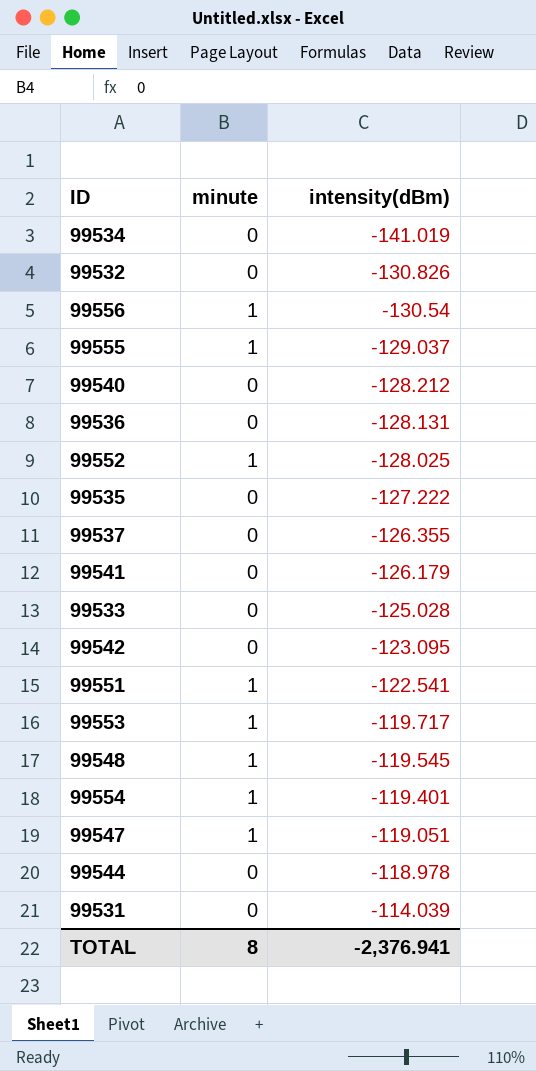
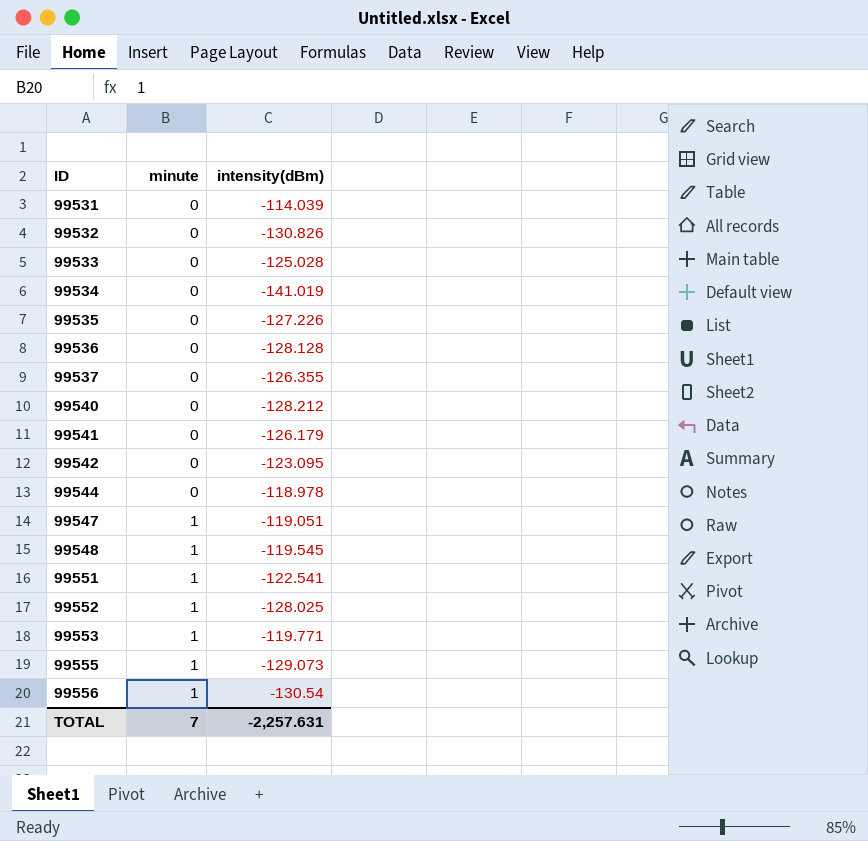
row order: intensity(dBm) ascending -> ID ascending
row 99554: 1 | -119.401 -> none
99535 | intensity(dBm): -127.222 -> -127.226
99536 | intensity(dBm): -128.131 -> -128.128
99553 | intensity(dBm): -119.717 -> -119.771
99555 | intensity(dBm): -129.037 -> -129.073
TOTAL | minute: 8 -> 7
TOTAL | intensity(dBm): -2,376.941 -> -2,257.631

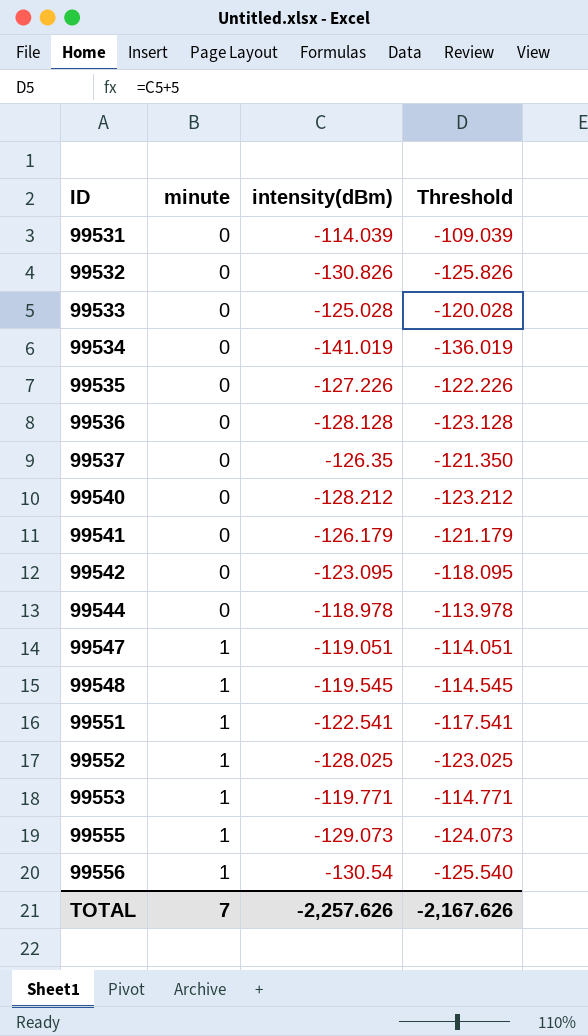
column Threshold | formula: none -> [intensity(dBm)] + 5
99537 | intensity(dBm): -126.355 -> -126.35
TOTAL | intensity(dBm): -2,257.631 -> -2,257.626

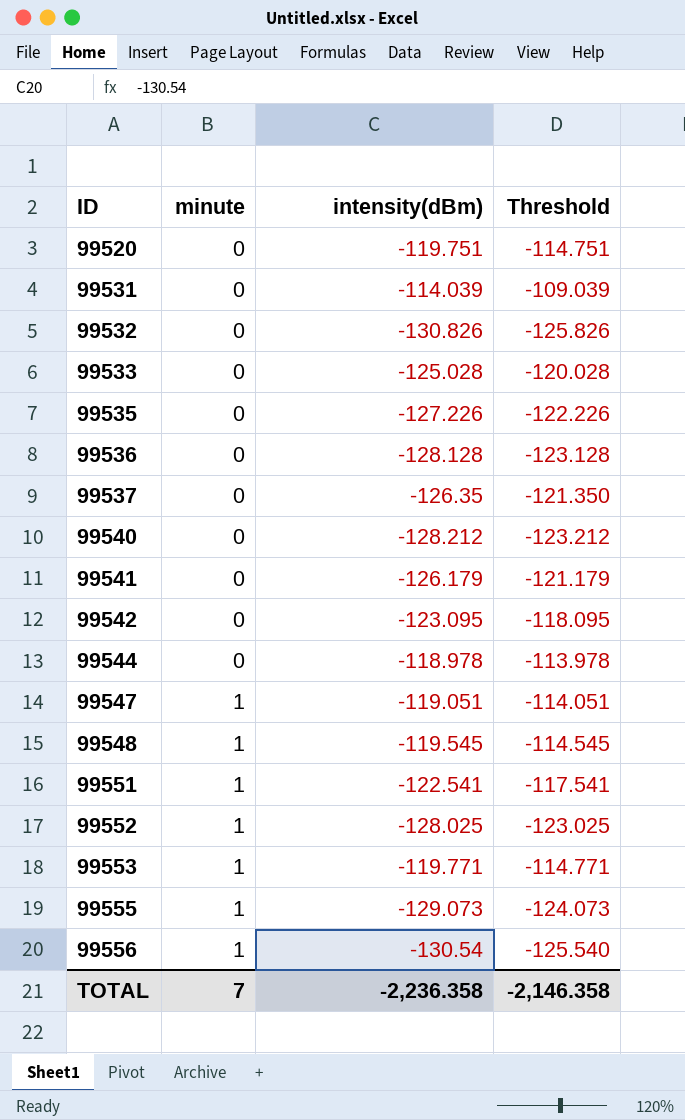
row 99534: 0 | -141.019 | -136.019 -> none
row 99520: none -> 0 | -119.751 | -114.751
TOTAL | intensity(dBm): -2,257.626 -> -2,236.358
TOTAL | Threshold: -2,167.626 -> -2,146.358

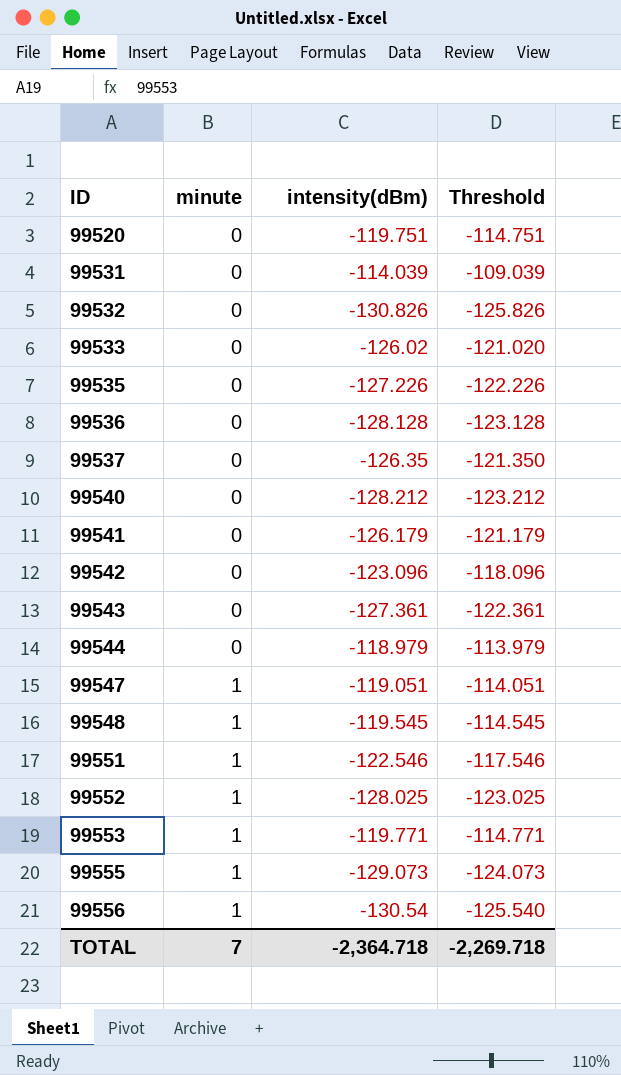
99533 | intensity(dBm): -125.028 -> -126.02
99533 | Threshold: -120.028 -> -121.020
99542 | intensity(dBm): -123.095 -> -123.096
99542 | Threshold: -118.095 -> -118.096
row 99543: none -> 0 | -127.361 | -122.361
99544 | intensity(dBm): -118.978 -> -118.979
99544 | Threshold: -113.978 -> -113.979
99551 | intensity(dBm): -122.541 -> -122.546
99551 | Threshold: -117.541 -> -117.546
TOTAL | intensity(dBm): -2,236.358 -> -2,364.718
TOTAL | Threshold: -2,146.358 -> -2,269.718

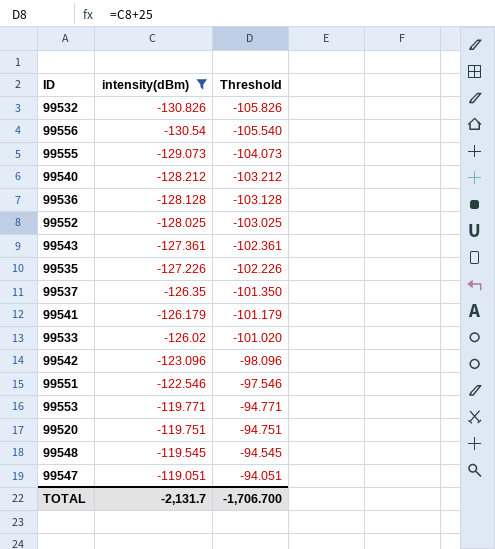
filter: none -> intensity(dBm) <= -119.051
row order: ID ascending -> intensity(dBm) ascending
column minute | position: 2 -> none
column Threshold | formula: [intensity(dBm)] + 5 -> [intensity(dBm)] + 25
TOTAL | intensity(dBm): -2,364.718 -> -2,131.7
TOTAL | Threshold: -2,269.718 -> -1,706.700

